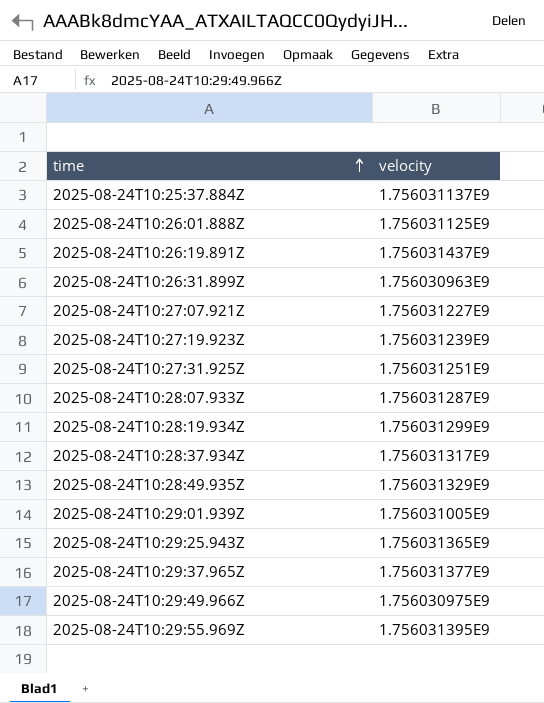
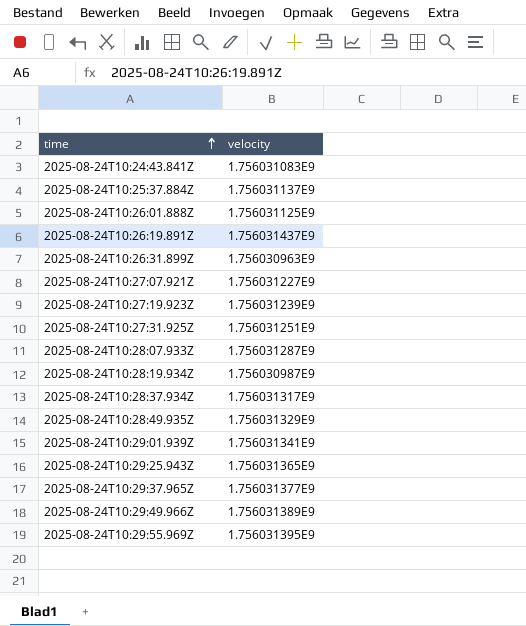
row 2025-08-24T10:24:43.841Z: none -> 1.756031083E9
2025-08-24T10:28:19.934Z | velocity: 1.756031299E9 -> 1.756030987E9
2025-08-24T10:29:01.939Z | velocity: 1.756031005E9 -> 1.756031341E9
2025-08-24T10:29:49.966Z | velocity: 1.756030975E9 -> 1.756031389E9

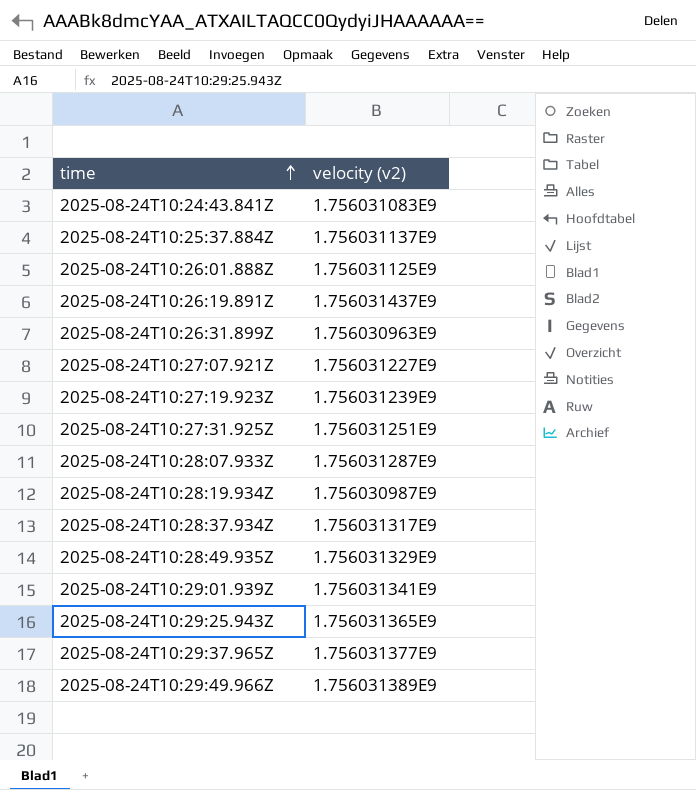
column name: velocity -> velocity (v2)
row 2025-08-24T10:29:55.969Z: 1.756031395E9 -> none

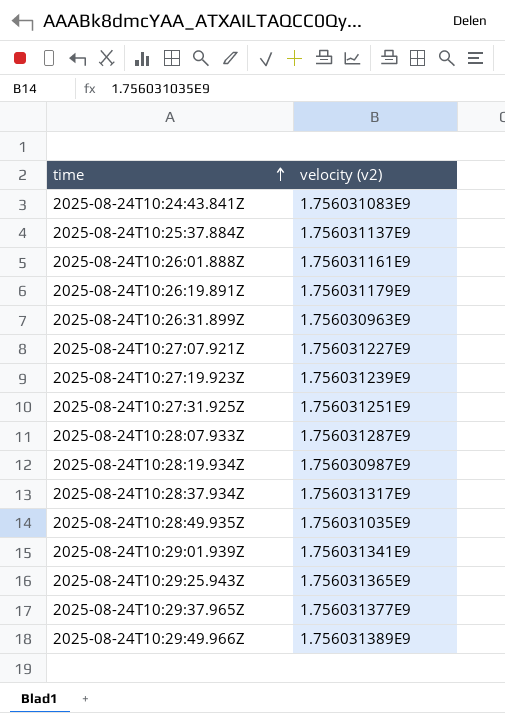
2025-08-24T10:26:01.888Z | velocity (v2): 1.756031125E9 -> 1.756031161E9
2025-08-24T10:26:19.891Z | velocity (v2): 1.756031437E9 -> 1.756031179E9
2025-08-24T10:28:49.935Z | velocity (v2): 1.756031329E9 -> 1.756031035E9

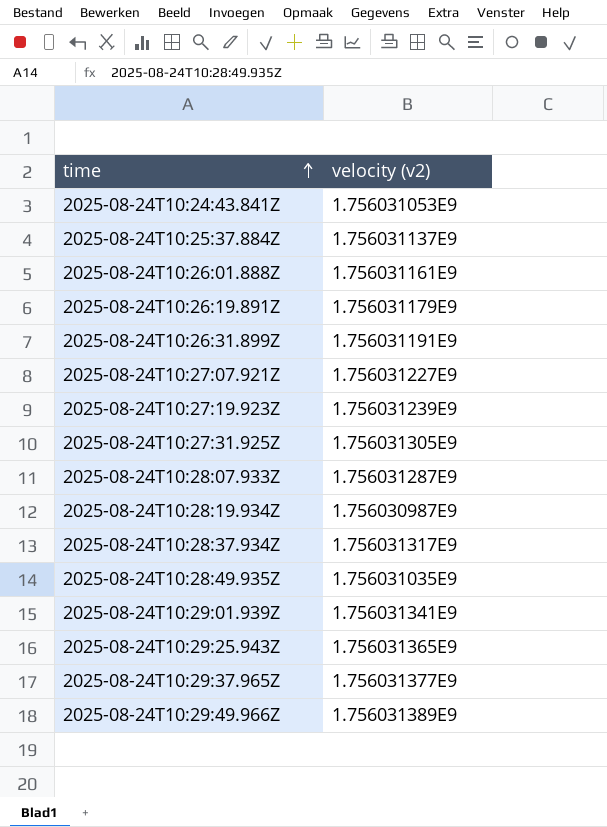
2025-08-24T10:24:43.841Z | velocity (v2): 1.756031083E9 -> 1.756031053E9
2025-08-24T10:26:31.899Z | velocity (v2): 1.756030963E9 -> 1.756031191E9
2025-08-24T10:27:31.925Z | velocity (v2): 1.756031251E9 -> 1.756031305E9

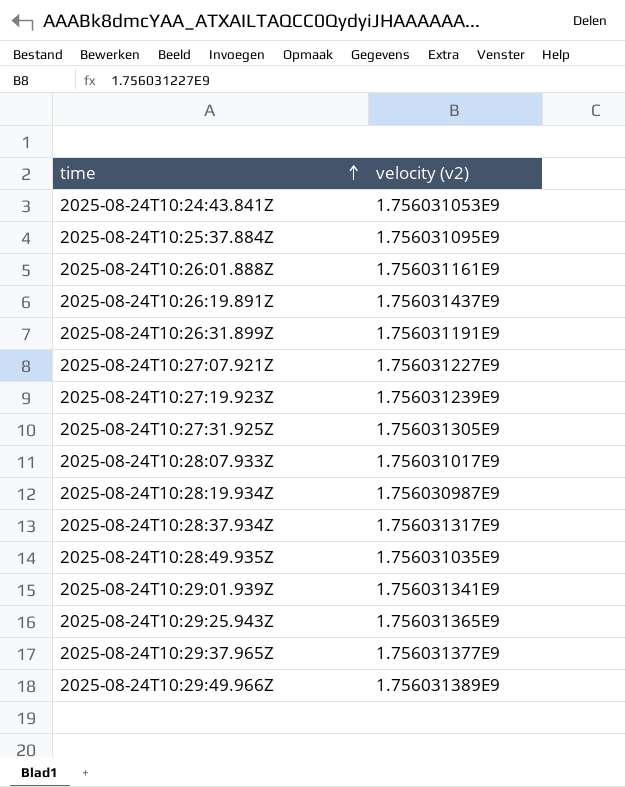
2025-08-24T10:25:37.884Z | velocity (v2): 1.756031137E9 -> 1.756031095E9
2025-08-24T10:26:19.891Z | velocity (v2): 1.756031179E9 -> 1.756031437E9
2025-08-24T10:28:07.933Z | velocity (v2): 1.756031287E9 -> 1.756031017E9

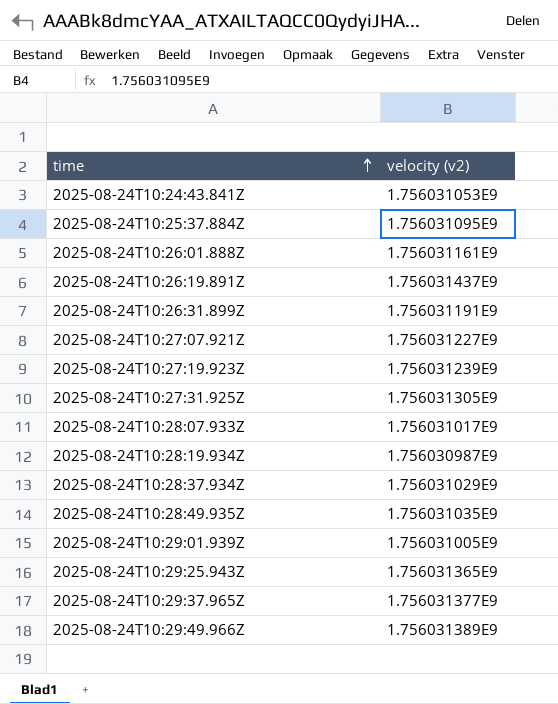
2025-08-24T10:28:37.934Z | velocity (v2): 1.756031317E9 -> 1.756031029E9
2025-08-24T10:29:01.939Z | velocity (v2): 1.756031341E9 -> 1.756031005E9

